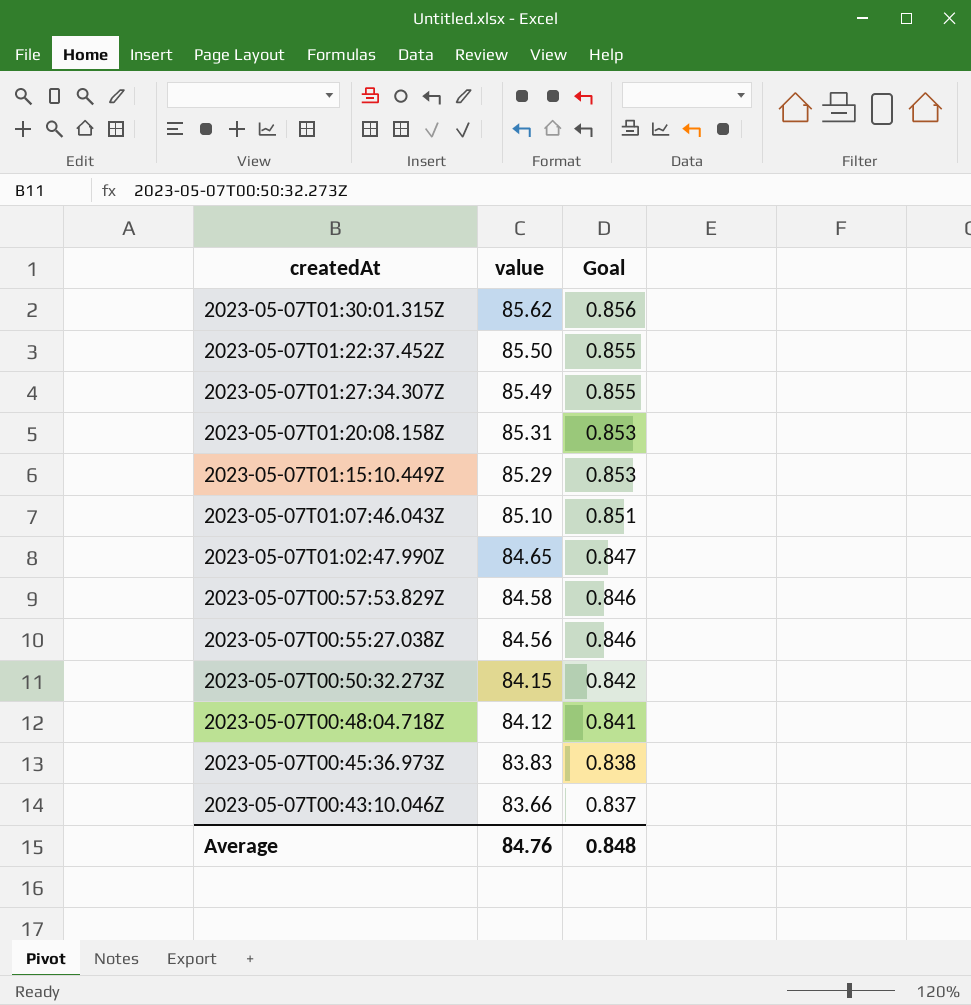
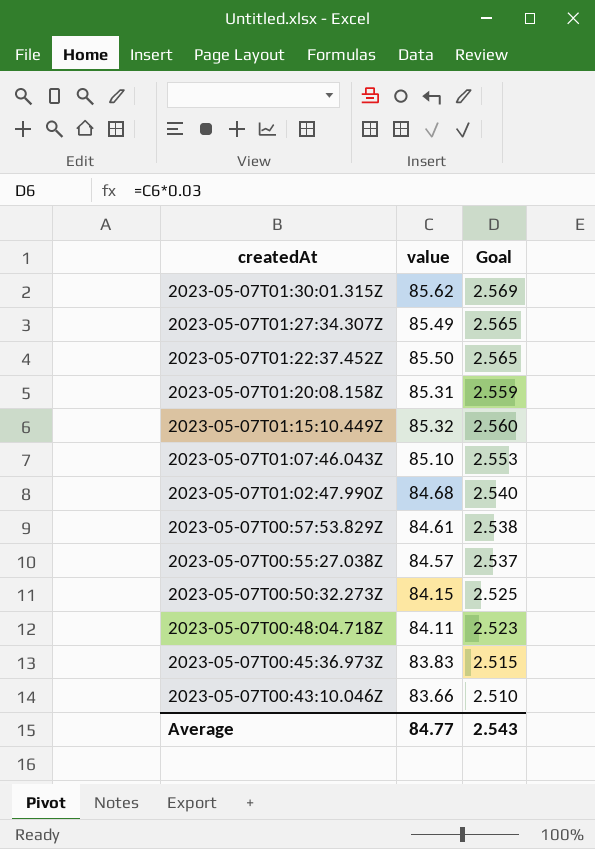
row order: value descending -> createdAt descending
column Goal | formula: [value] * 0.01 -> [value] * 0.03
2023-05-07T01:15:10.449Z | value: 85.29 -> 85.32
2023-05-07T01:02:47.990Z | value: 84.65 -> 84.68
2023-05-07T00:57:53.829Z | value: 84.58 -> 84.61
2023-05-07T00:55:27.038Z | value: 84.56 -> 84.57
2023-05-07T00:48:04.718Z | value: 84.12 -> 84.11
Average | value: 84.76 -> 84.77
Average | Goal: 0.848 -> 2.543

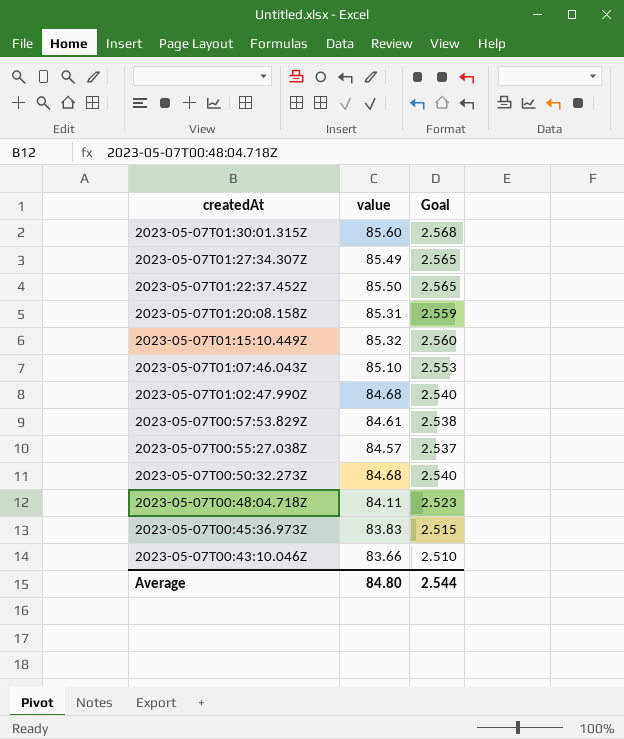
2023-05-07T01:30:01.315Z | value: 85.62 -> 85.60
2023-05-07T01:30:01.315Z | Goal: 2.569 -> 2.568
2023-05-07T00:50:32.273Z | value: 84.15 -> 84.68
2023-05-07T00:50:32.273Z | Goal: 2.525 -> 2.540
Average | value: 84.77 -> 84.80
Average | Goal: 2.543 -> 2.544

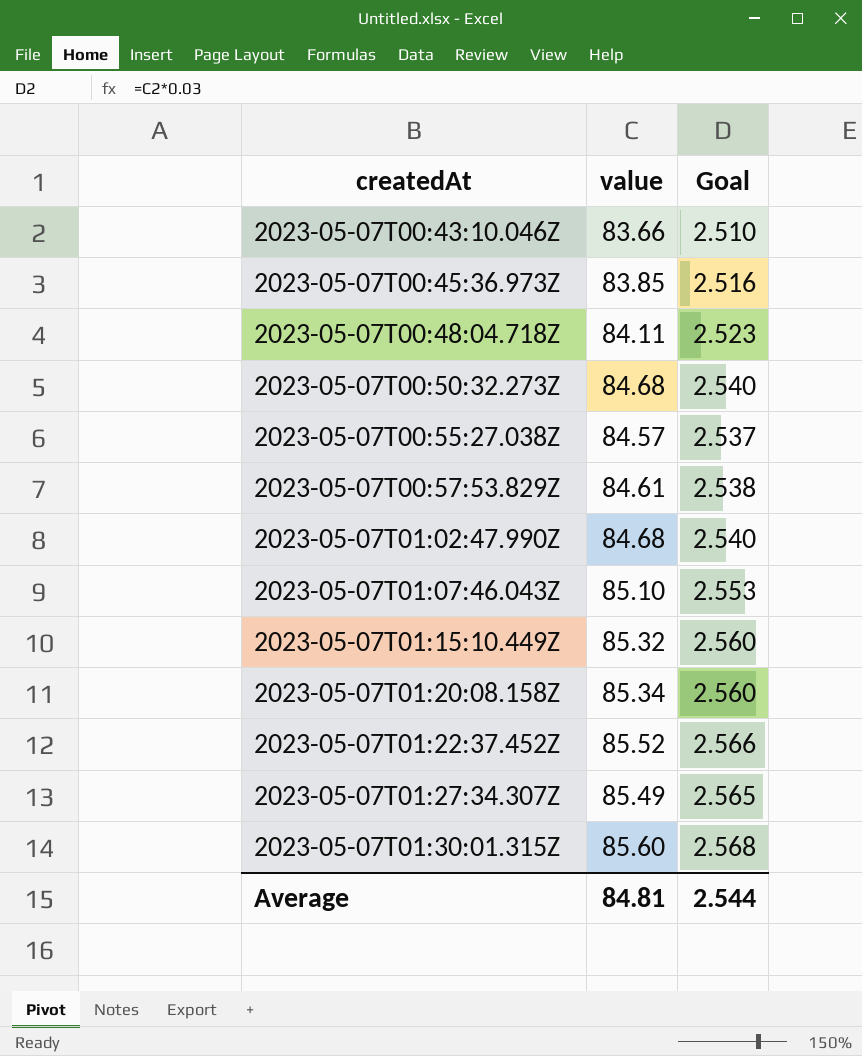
row order: createdAt descending -> createdAt ascending
2023-05-07T00:45:36.973Z | value: 83.83 -> 83.85
2023-05-07T00:45:36.973Z | Goal: 2.515 -> 2.516
2023-05-07T01:20:08.158Z | value: 85.31 -> 85.34
2023-05-07T01:20:08.158Z | Goal: 2.559 -> 2.560
2023-05-07T01:22:37.452Z | value: 85.50 -> 85.52
2023-05-07T01:22:37.452Z | Goal: 2.565 -> 2.566
Average | value: 84.80 -> 84.81

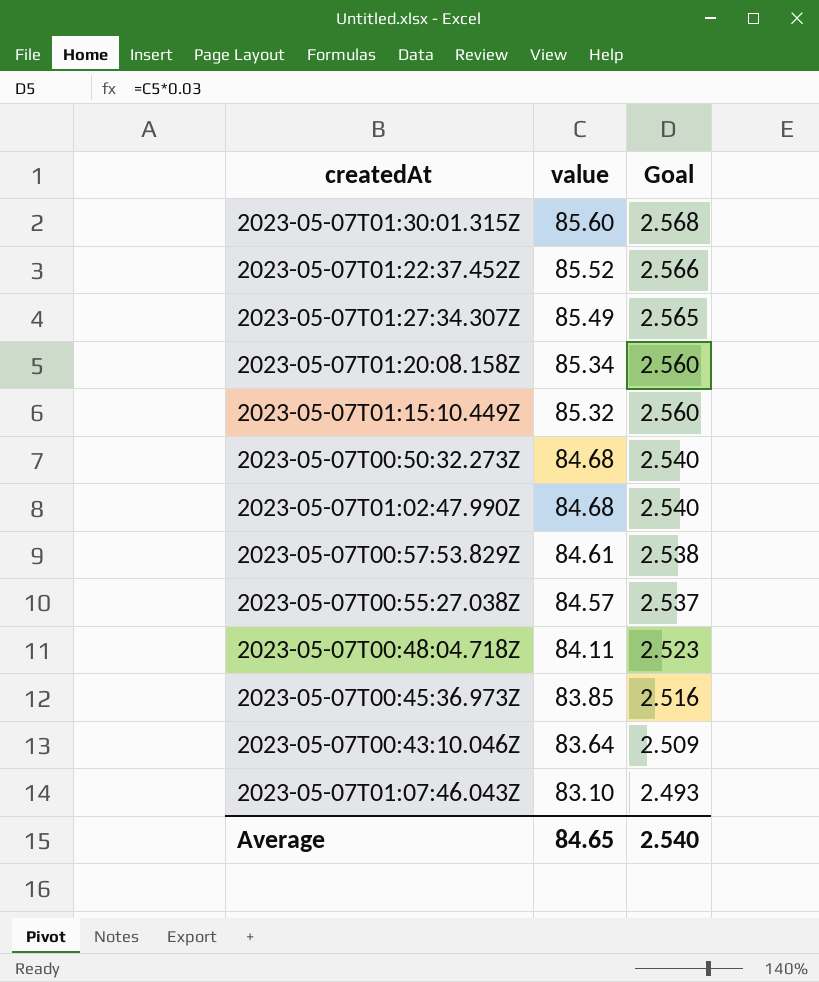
row order: createdAt ascending -> value descending
2023-05-07T00:43:10.046Z | value: 83.66 -> 83.64
2023-05-07T00:43:10.046Z | Goal: 2.510 -> 2.509
2023-05-07T01:07:46.043Z | value: 85.10 -> 83.10
2023-05-07T01:07:46.043Z | Goal: 2.553 -> 2.493
Average | value: 84.81 -> 84.65
Average | Goal: 2.544 -> 2.540

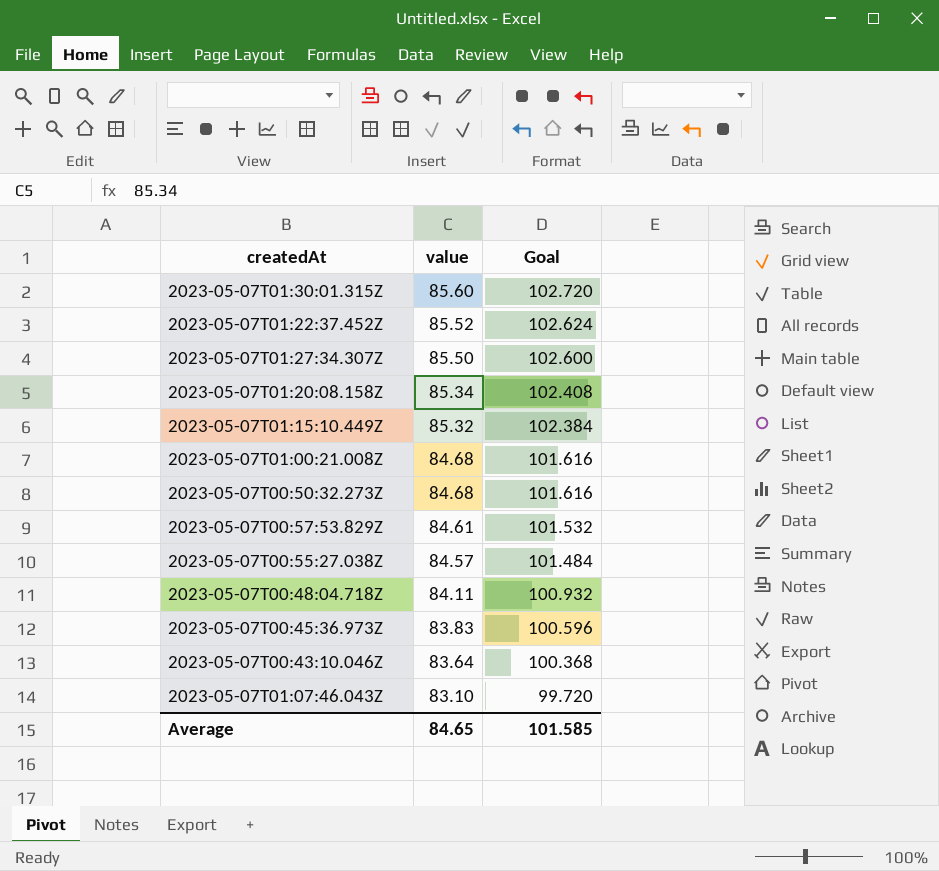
column Goal | formula: [value] * 0.03 -> [value] * 1.2
row 2023-05-07T01:02:47.990Z: 84.68 | 2.540 -> none
2023-05-07T01:27:34.307Z | value: 85.49 -> 85.50
row 2023-05-07T01:00:21.008Z: none -> 84.68 | 101.616
2023-05-07T00:45:36.973Z | value: 83.85 -> 83.83
Average | Goal: 2.540 -> 101.585

